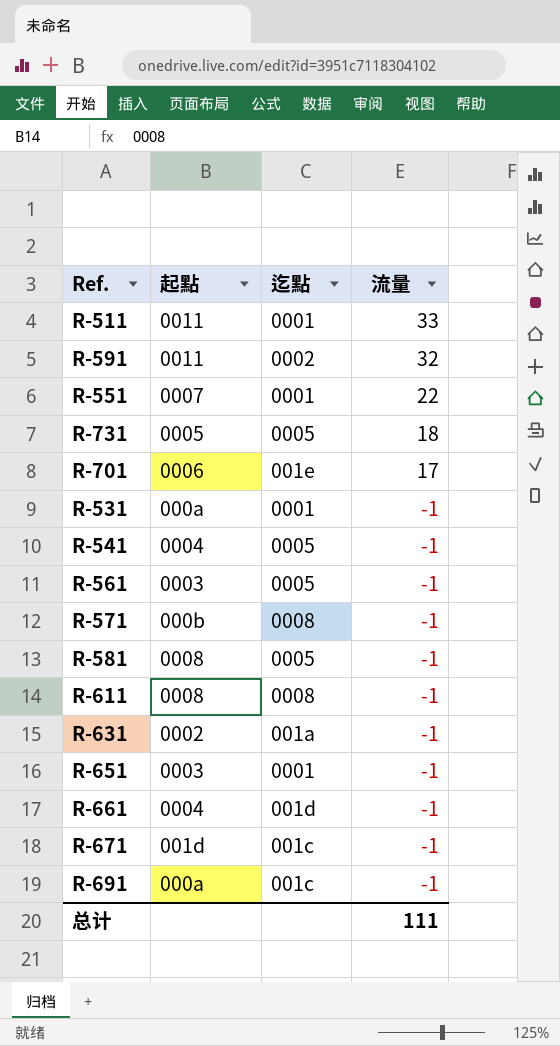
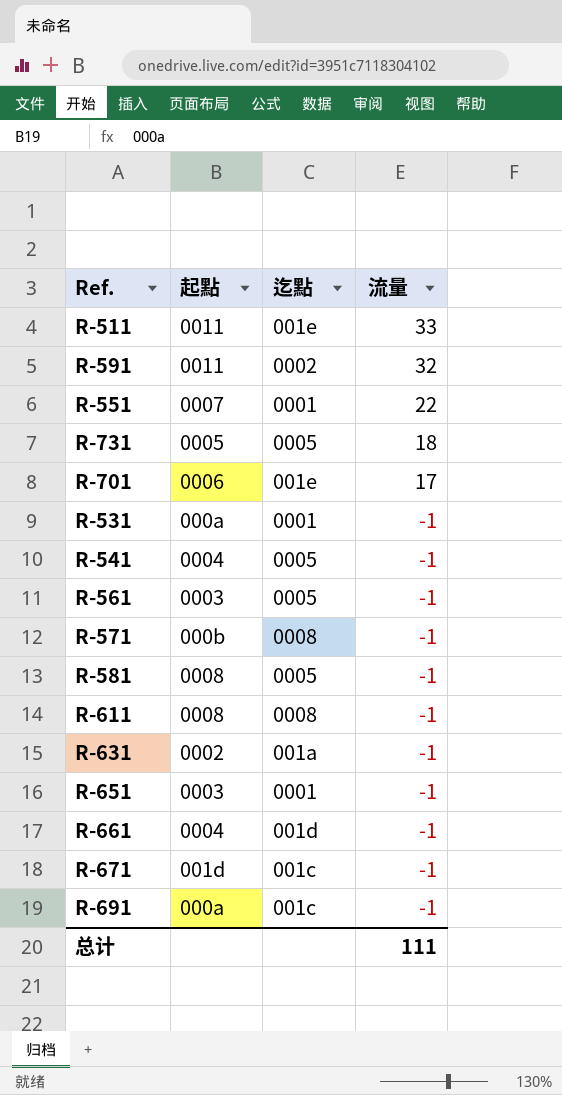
R-511 | 迄點: 0001 -> 001e

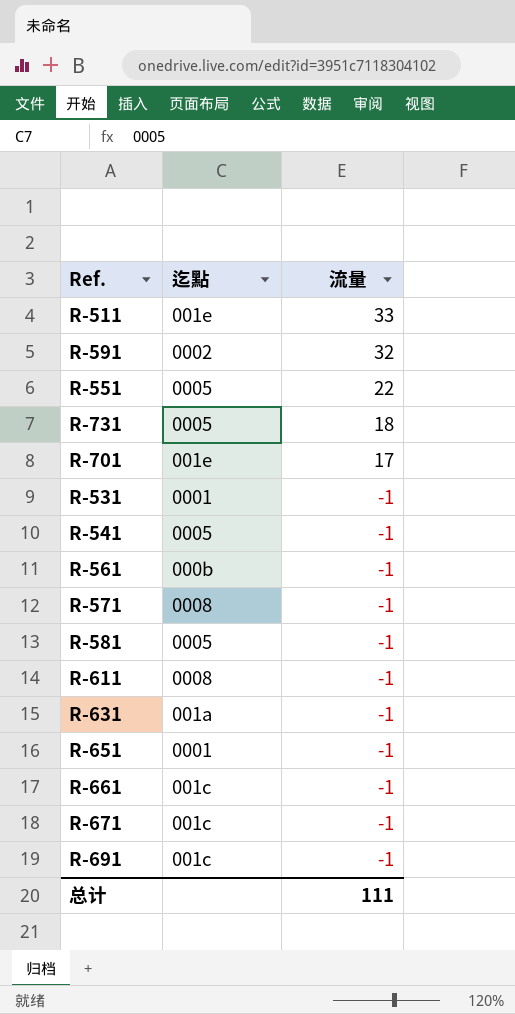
column 起點 | position: 2 -> none
R-551 | 迄點: 0001 -> 0005
R-561 | 迄點: 0005 -> 000b
R-661 | 迄點: 001d -> 001c

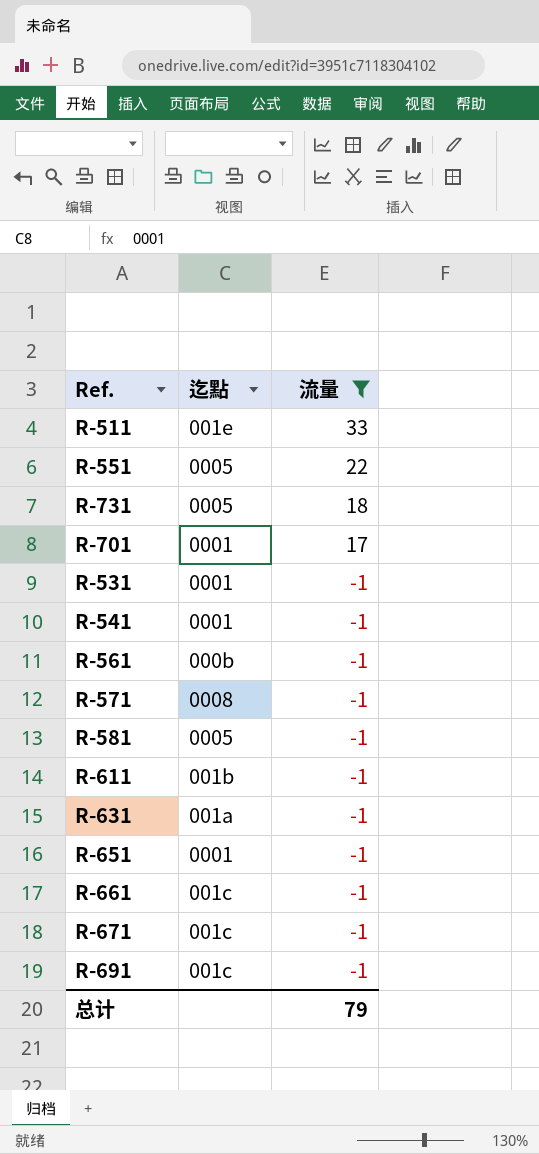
filter: none -> 流量 != 32
R-701 | 迄點: 001e -> 0001
R-541 | 迄點: 0005 -> 0001
R-611 | 迄點: 0008 -> 001b
总计 | 流量: 111 -> 79

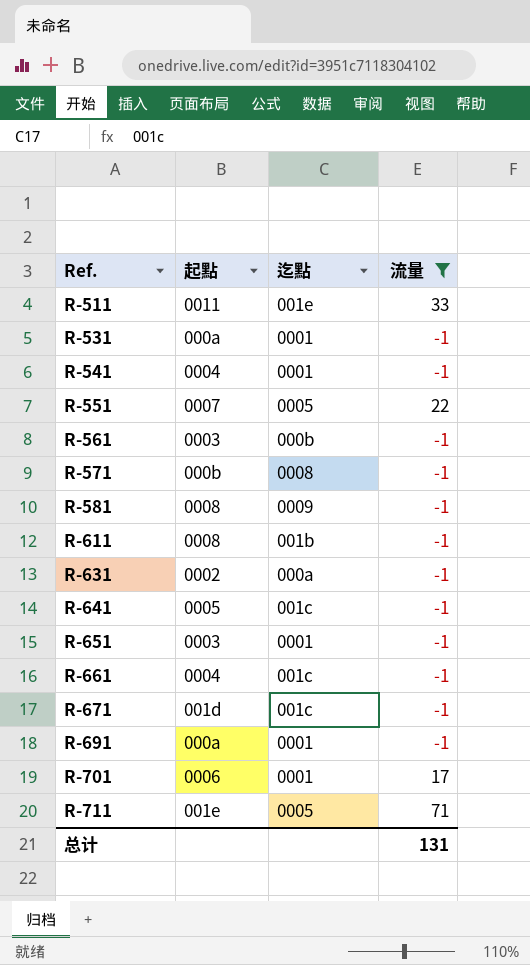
row order: 流量 descending -> Ref. ascending
column 起點 | position: none -> 2
row R-731: 0005 | 18 -> none
R-581 | 迄點: 0005 -> 0009
R-631 | 迄點: 001a -> 000a
row R-641: none -> 0005 | 001c | -1
R-691 | 迄點: 001c -> 0001
row R-711: none -> 001e | 0005 | 71
总计 | 流量: 79 -> 131

